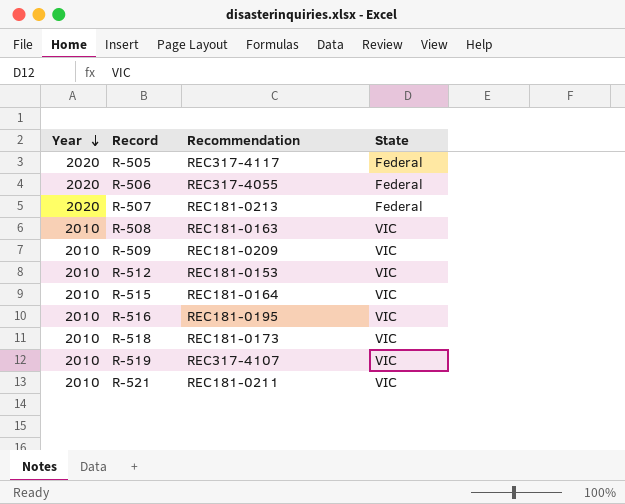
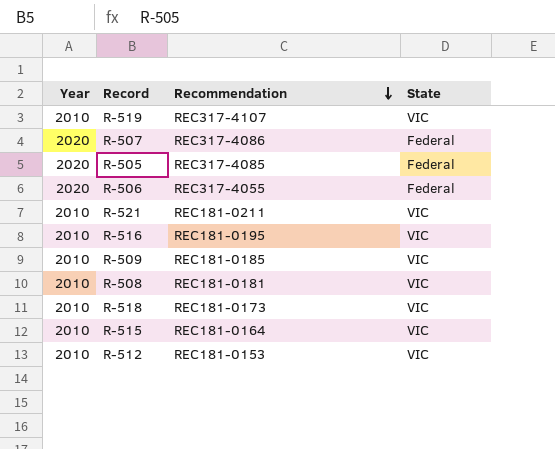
row order: Year descending -> Recommendation descending
R-507 | Recommendation: REC181-0213 -> REC317-4086
R-505 | Recommendation: REC317-4117 -> REC317-4085
R-509 | Recommendation: REC181-0209 -> REC181-0185
R-508 | Recommendation: REC181-0163 -> REC181-0181

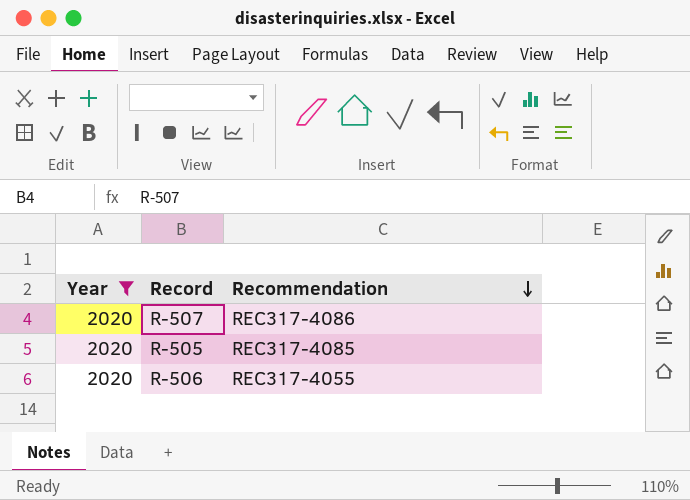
filter: none -> Year = 2020
column State | position: 4 -> none

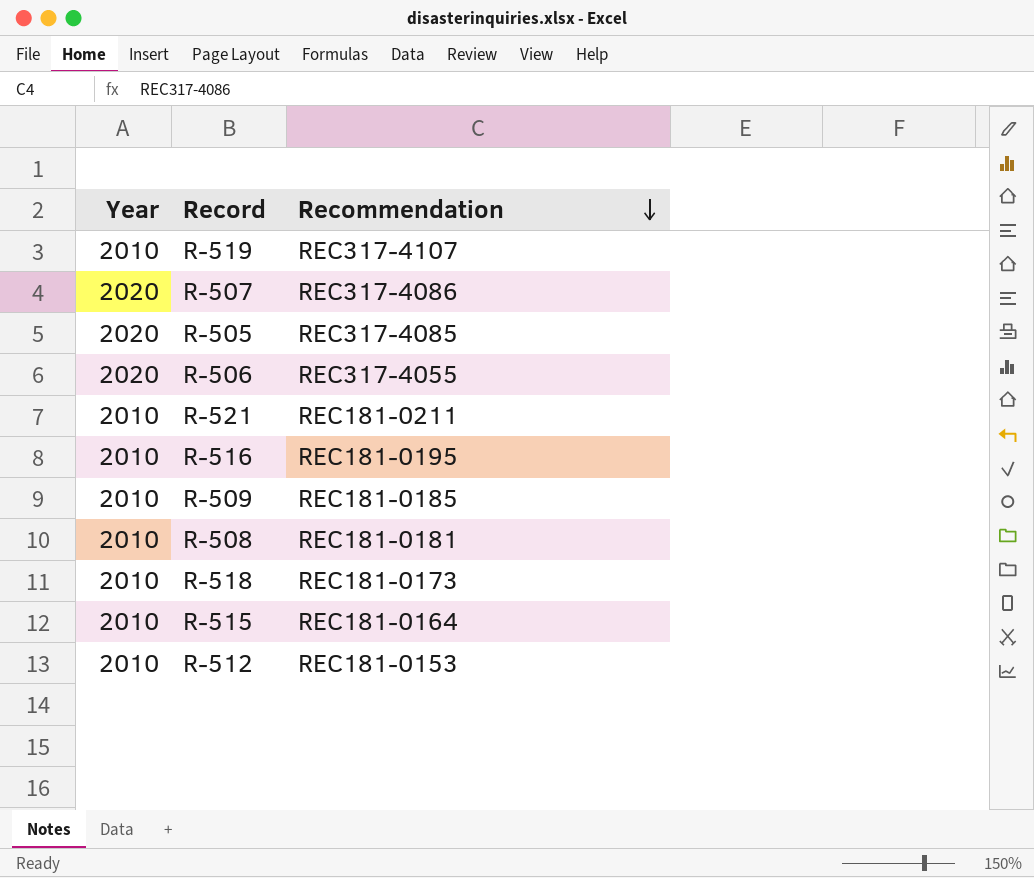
filter: Year = 2020 -> none

